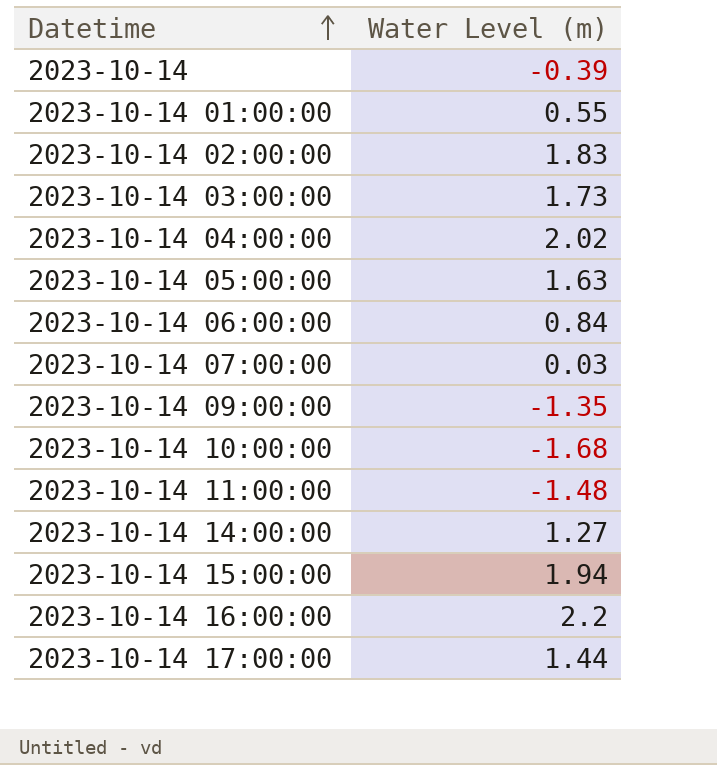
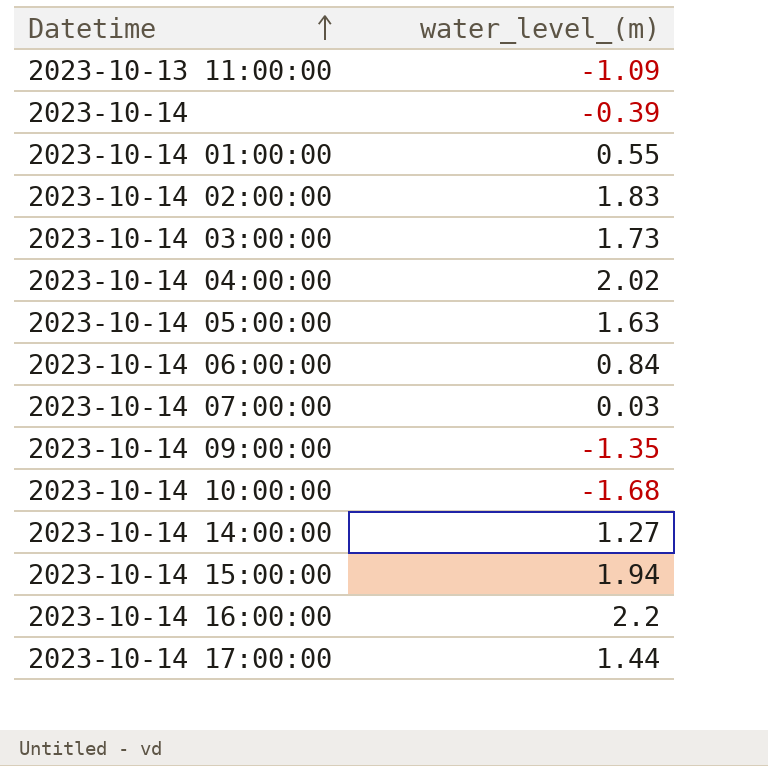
column name: Water Level (m) -> water_level_(m)
row 2023-10-14 11:00:00: -1.48 -> none
row 2023-10-13 11:00:00: none -> -1.09

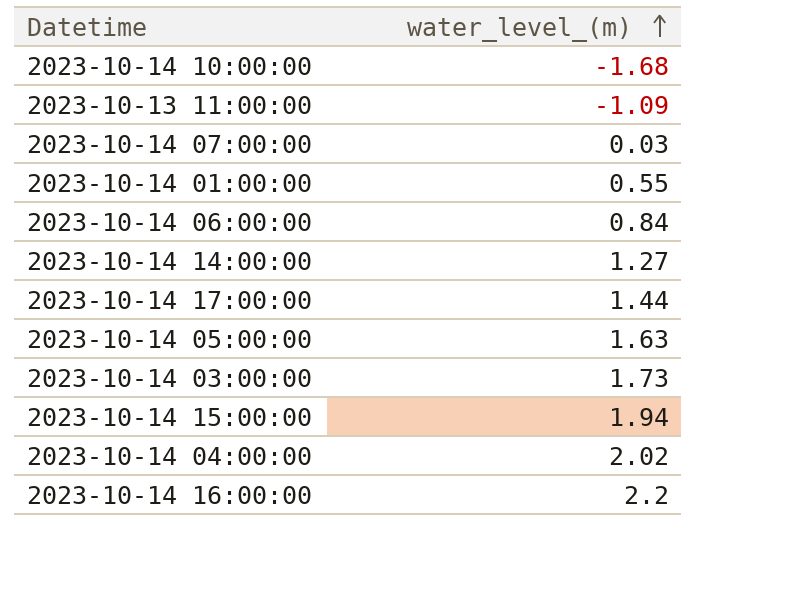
row order: Datetime ascending -> water_level_(m) ascending
row 2023-10-14: -0.39 -> none
row 2023-10-14 02:00:00: 1.83 -> none
row 2023-10-14 09:00:00: -1.35 -> none

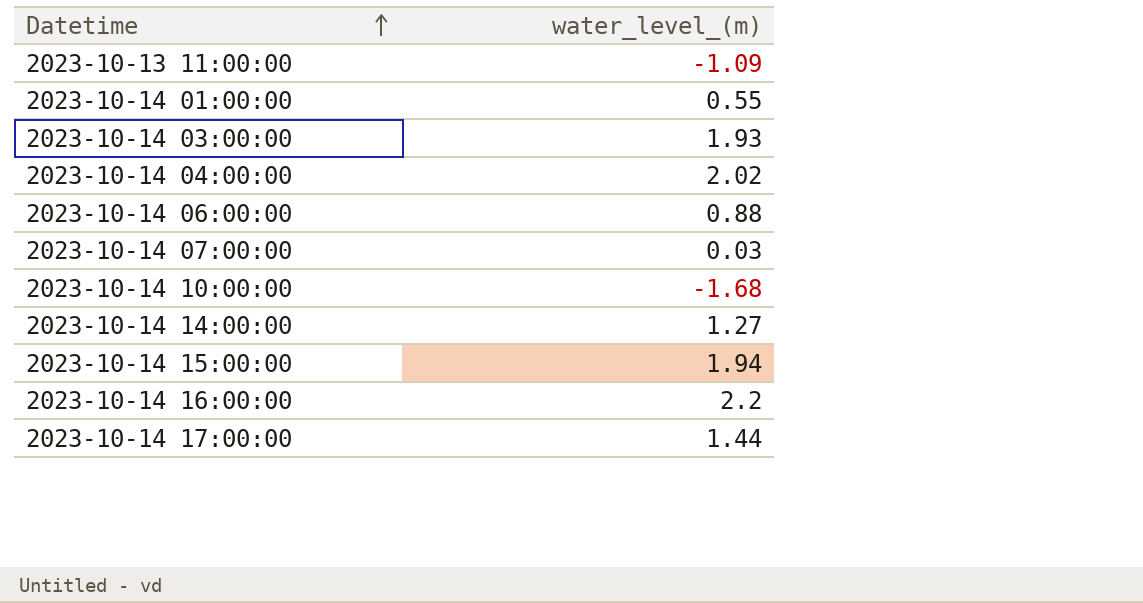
row order: water_level_(m) ascending -> Datetime ascending
row 2023-10-14 05:00:00: 1.63 -> none
2023-10-14 03:00:00 | water_level_(m): 1.73 -> 1.93
2023-10-14 06:00:00 | water_level_(m): 0.84 -> 0.88

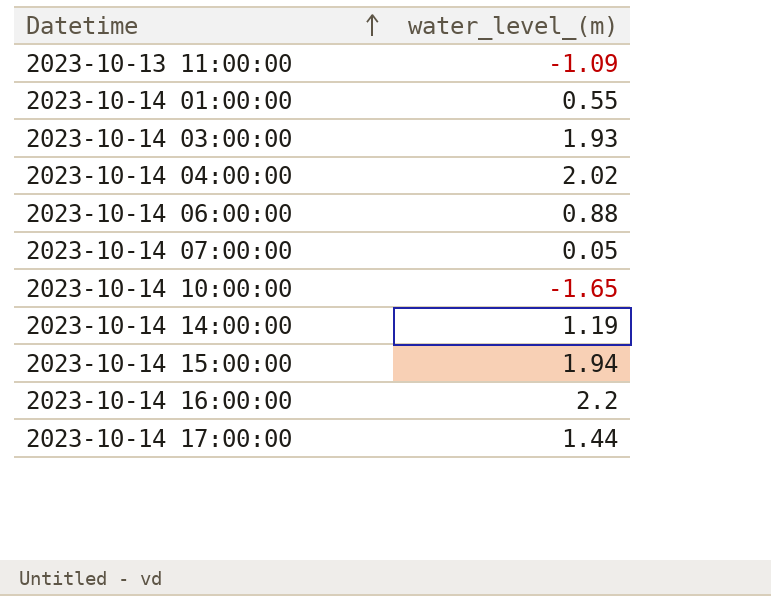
2023-10-14 07:00:00 | water_level_(m): 0.03 -> 0.05
2023-10-14 10:00:00 | water_level_(m): -1.68 -> -1.65
2023-10-14 14:00:00 | water_level_(m): 1.27 -> 1.19

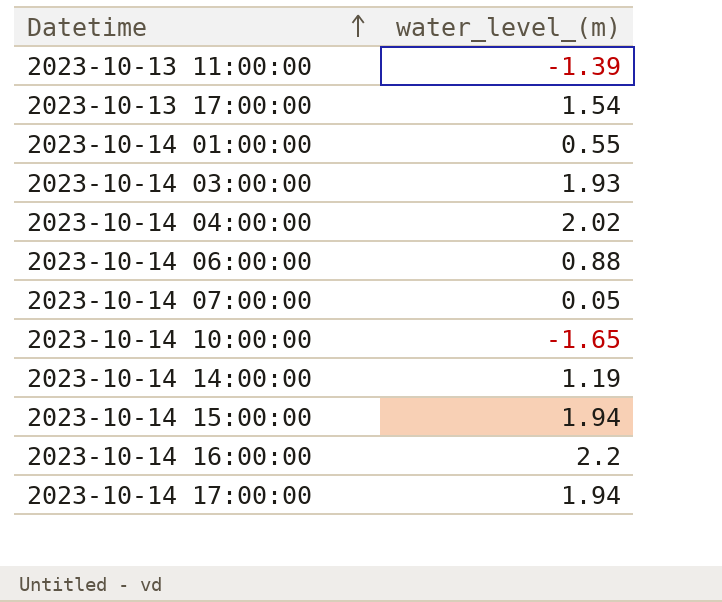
2023-10-13 11:00:00 | water_level_(m): -1.09 -> -1.39
row 2023-10-13 17:00:00: none -> 1.54
2023-10-14 17:00:00 | water_level_(m): 1.44 -> 1.94

